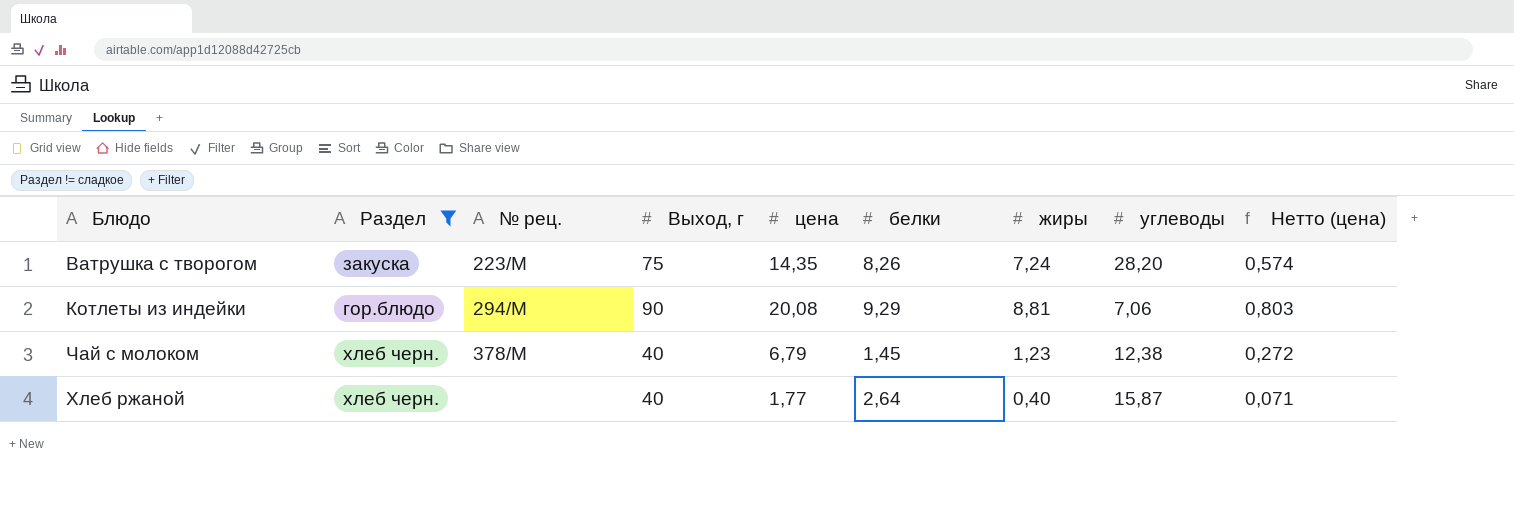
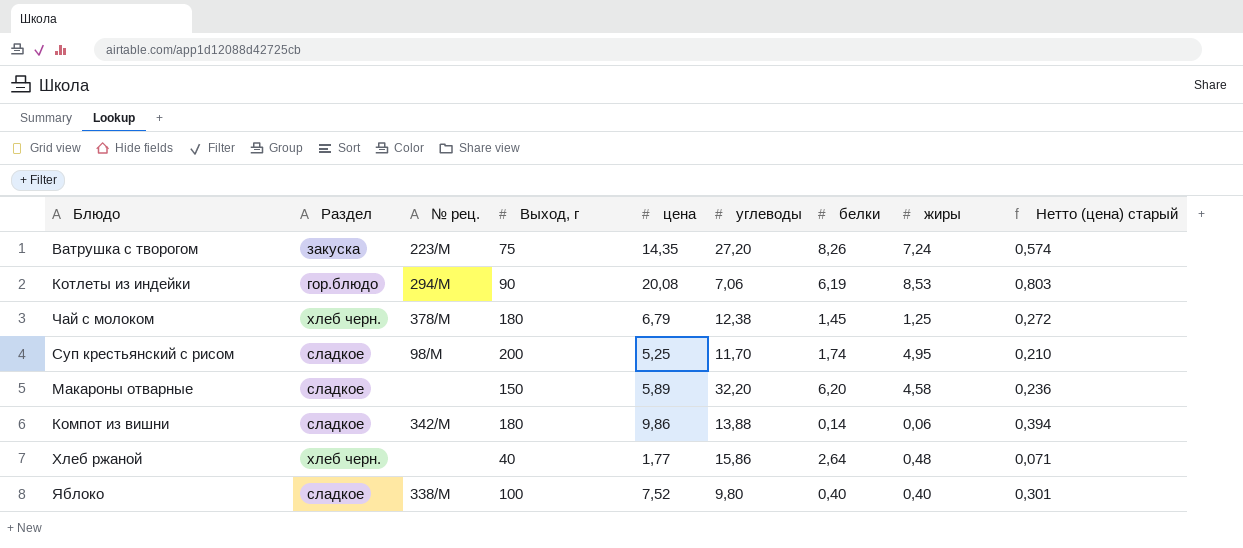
filter: Раздел != сладкое -> none
column углеводы | position: 8 -> 6
column name: Нетто (цена) -> Нетто (цена) старый
Ватрушка с творогом | углеводы: 28,20 -> 27,20
Котлеты из индейки | белки: 9,29 -> 6,19
Котлеты из индейки | жиры: 8,81 -> 8,53
Чай с молоком | Выход, г: 40 -> 180
Чай с молоком | жиры: 1,23 -> 1,25
Хлеб ржаной | углеводы: 15,87 -> 15,86
Хлеб ржаной | жиры: 0,40 -> 0,48

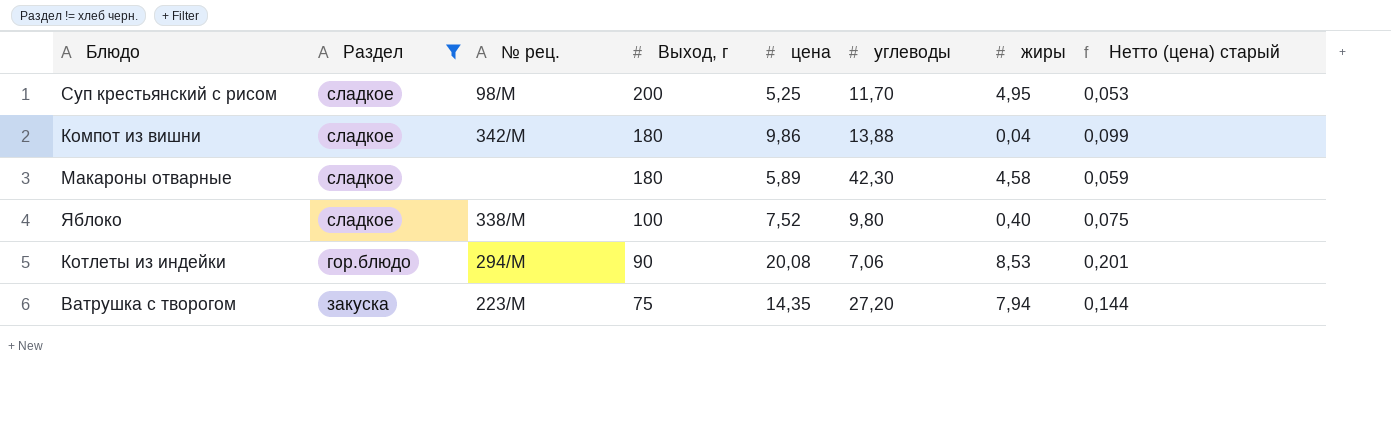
filter: none -> Раздел != хлеб черн.
row order: none -> Выход, г descending
column белки | position: 7 -> none
column Нетто (цена) старый | formula: [цена] * 0,04 -> [цена] * 0,01
Компот из вишни | жиры: 0,06 -> 0,04
Макароны отварные | Выход, г: 150 -> 180
Макароны отварные | углеводы: 32,20 -> 42,30
Ватрушка с творогом | жиры: 7,24 -> 7,94

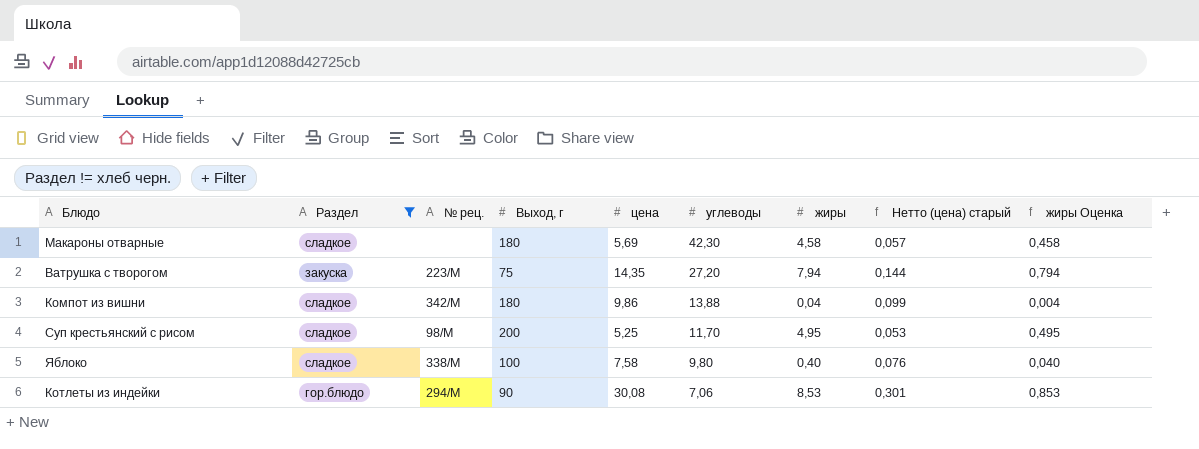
row order: Выход, г descending -> углеводы descending
column жиры Оценка | formula: none -> [жиры] * 0,1
Макароны отварные | цена: 5,89 -> 5,69
Макароны отварные | Нетто (цена) старый: 0,059 -> 0,057
Яблоко | цена: 7,52 -> 7,58
Яблоко | Нетто (цена) старый: 0,075 -> 0,076
Котлеты из индейки | цена: 20,08 -> 30,08
Котлеты из индейки | Нетто (цена) старый: 0,201 -> 0,301

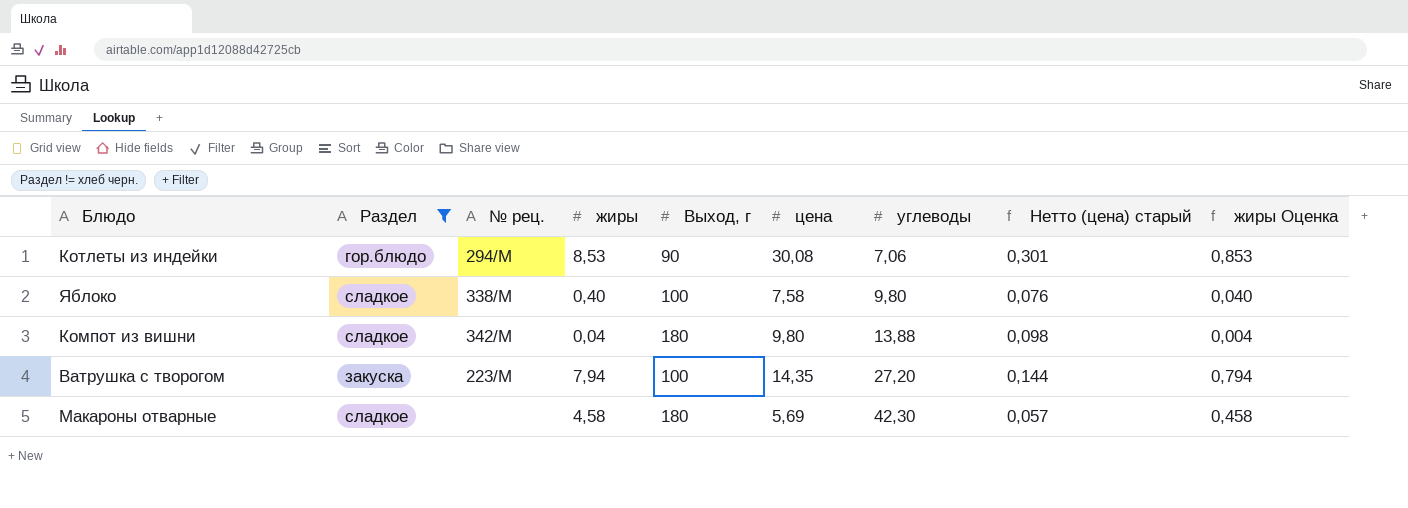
row order: углеводы descending -> углеводы ascending
column жиры | position: 7 -> 4
row Суп крестьянский с рисом: сладкое | 98/М | 200 | 5,25 | 11,70 | 4,95 | 0,053 | 0,495 -> none
Компот из вишни | цена: 9,86 -> 9,80
Компот из вишни | Нетто (цена) старый: 0,099 -> 0,098
Ватрушка с творогом | Выход, г: 75 -> 100

